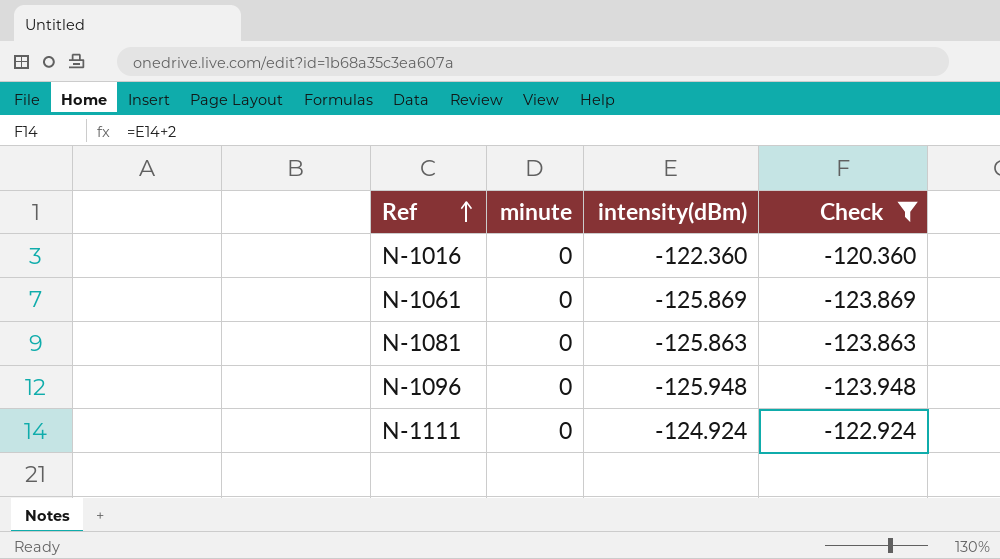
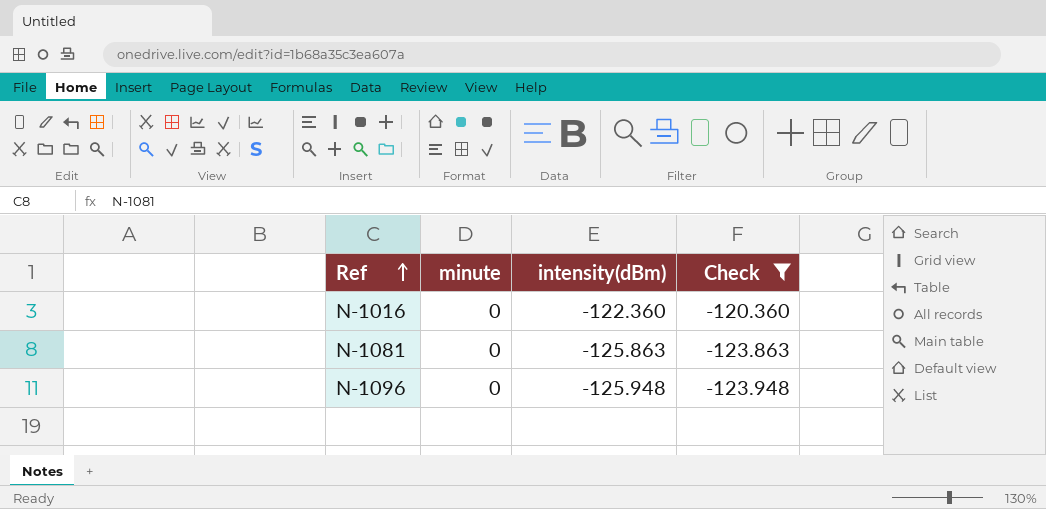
row N-1061: 0 | -125.869 | -123.869 -> none
row N-1111: 0 | -124.924 | -122.924 -> none

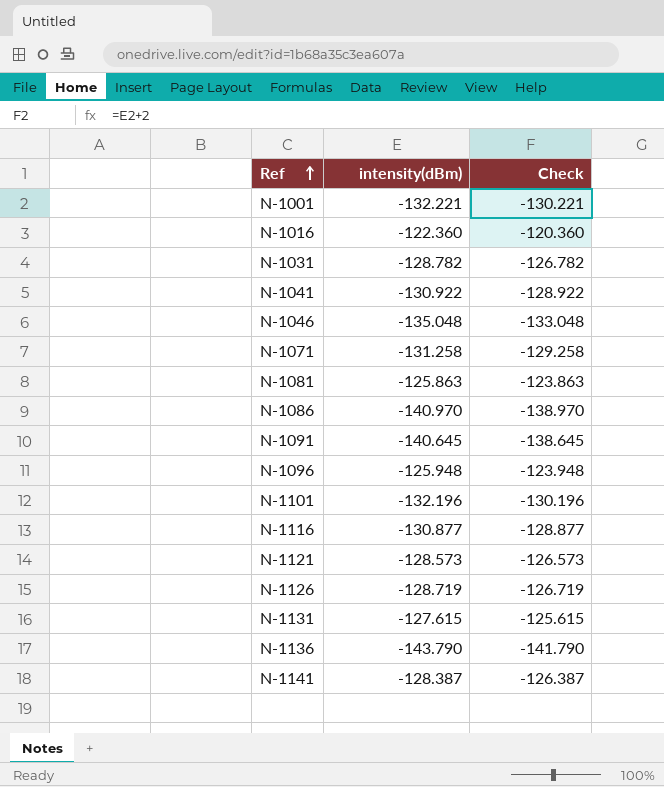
filter: Check >= -123.948 -> none
column minute | position: 2 -> none

